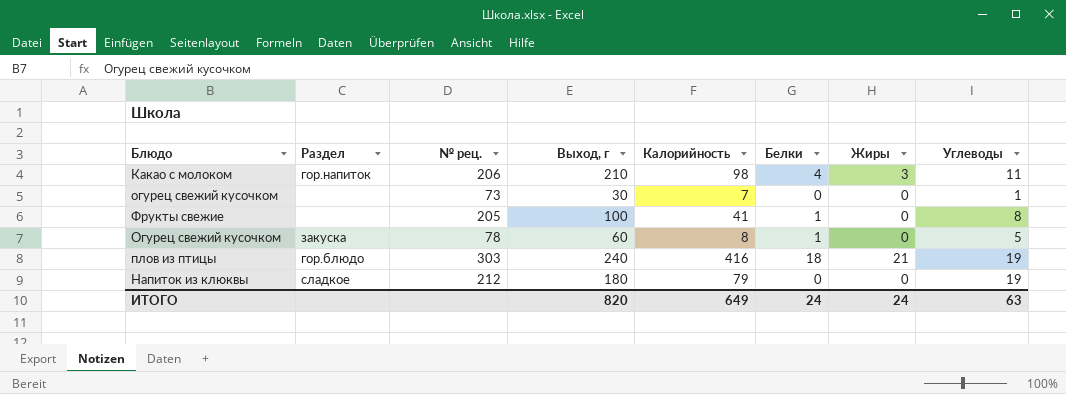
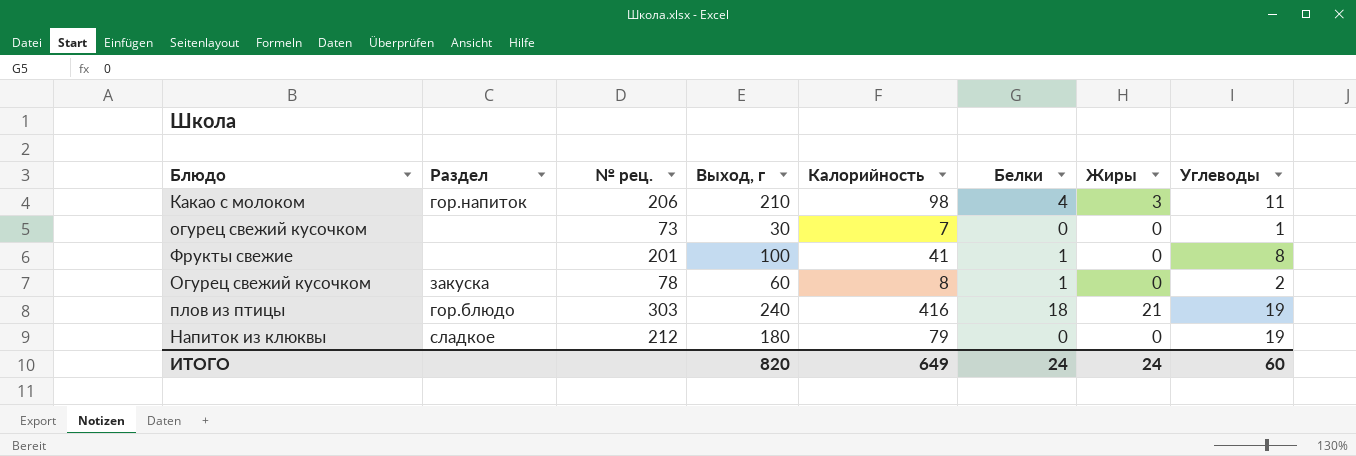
Фрукты свежие | № рец.: 205 -> 201
Огурец свежий кусочком | Углеводы: 5 -> 2
ИТОГО | Углеводы: 63 -> 60

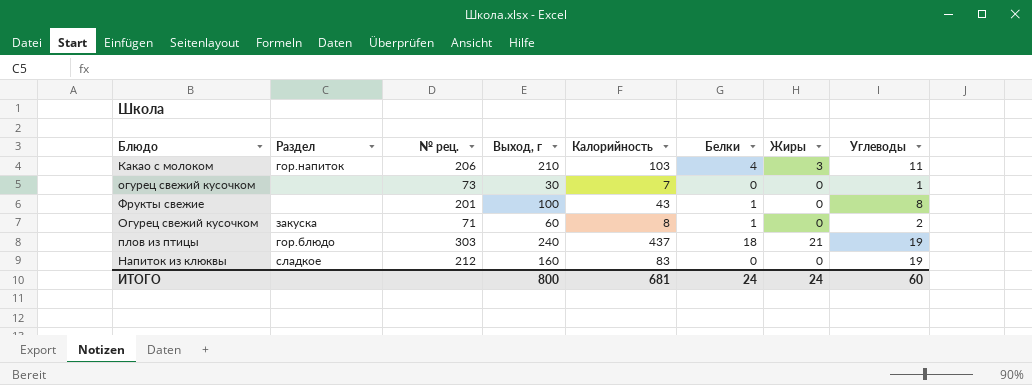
Какао с молоком | Калорийность: 98 -> 103
Фрукты свежие | Калорийность: 41 -> 43
Огурец свежий кусочком | № рец.: 78 -> 71
плов из птицы | Калорийность: 416 -> 437
Напиток из клюквы | Выход, г: 180 -> 160
Напиток из клюквы | Калорийность: 79 -> 83
ИТОГО | Выход, г: 820 -> 800
ИТОГО | Калорийность: 649 -> 681

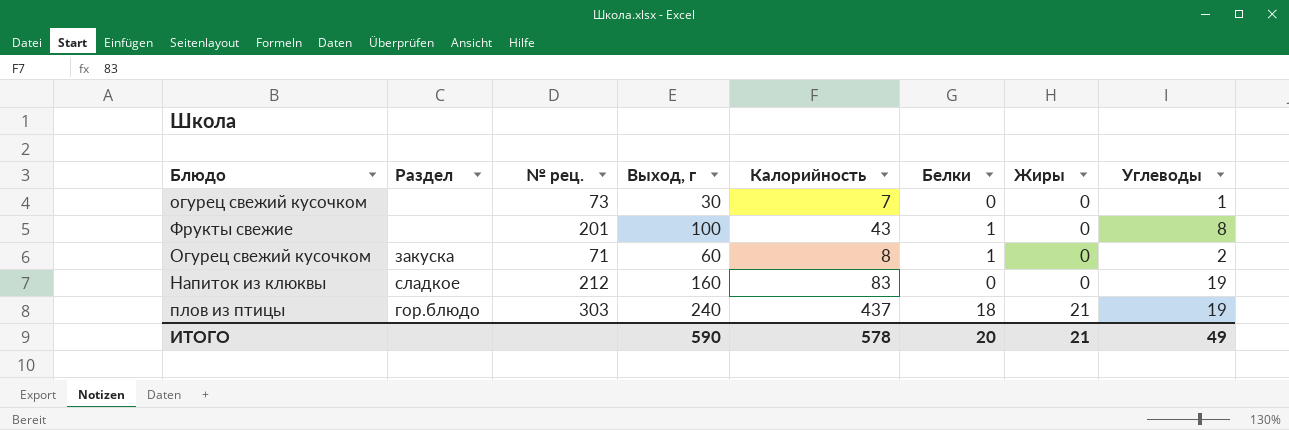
row order: none -> Жиры ascending
row Какао с молоком: гор.напиток | 206 | 210 | 103 | 4 | 3 | 11 -> none
ИТОГО | Выход, г: 800 -> 590
ИТОГО | Калорийность: 681 -> 578
ИТОГО | Белки: 24 -> 20
ИТОГО | Жиры: 24 -> 21
ИТОГО | Углеводы: 60 -> 49

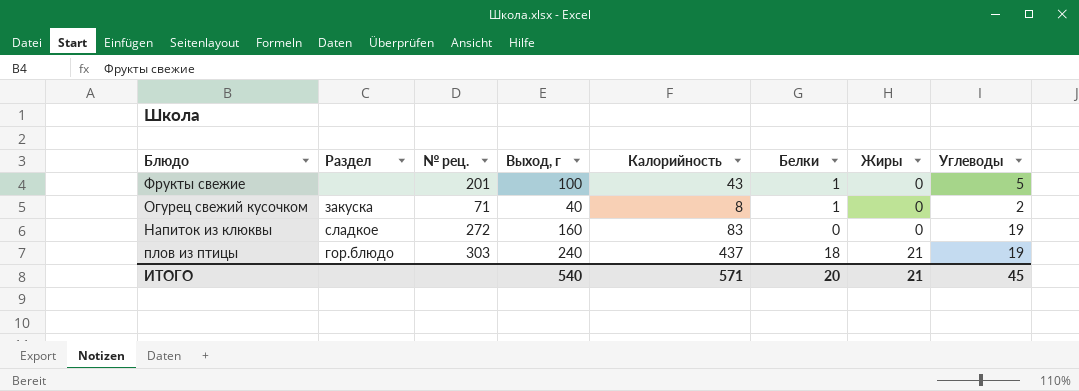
row огурец свежий кусочком: none | 73 | 30 | 7 | 0 | 0 | 1 -> none
Фрукты свежие | Углеводы: 8 -> 5
Огурец свежий кусочком | Выход, г: 60 -> 40
Напиток из клюквы | № рец.: 212 -> 272
ИТОГО | Выход, г: 590 -> 540
ИТОГО | Калорийность: 578 -> 571
ИТОГО | Углеводы: 49 -> 45

